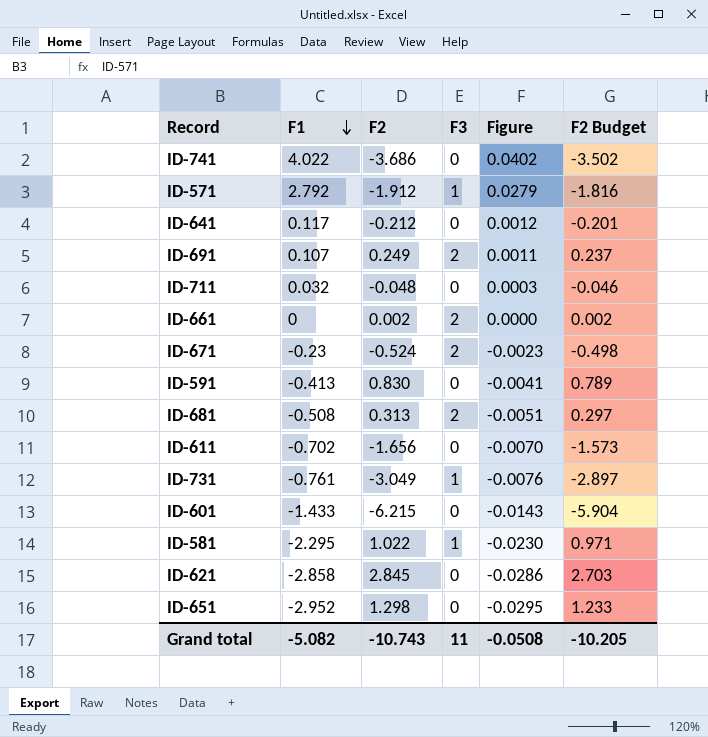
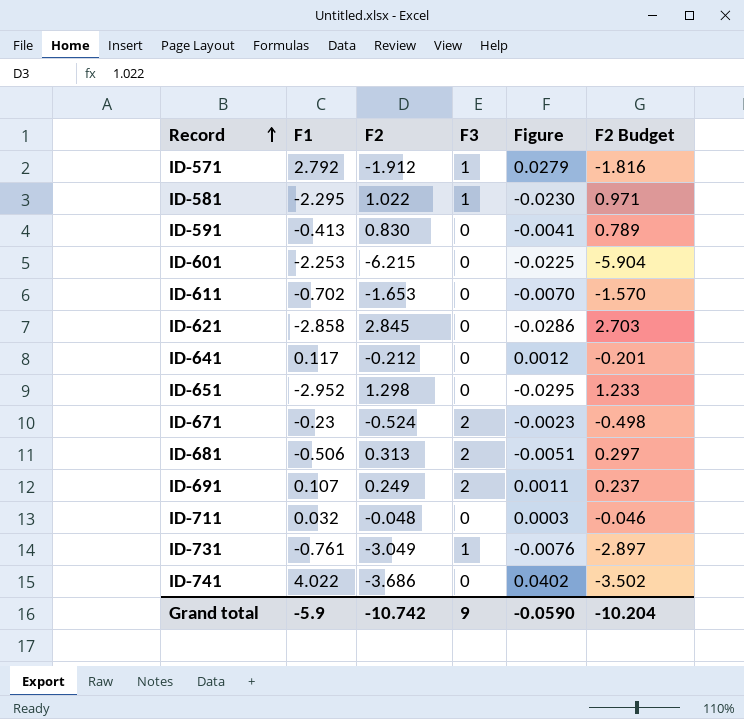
row order: F1 descending -> Record ascending
row ID-661: 0 | 0.002 | 2 | 0.0000 | 0.002 -> none
ID-601 | F1: -1.433 -> -2.253
ID-601 | Figure: -0.0143 -> -0.0225
ID-611 | F2: -1.656 -> -1.653
ID-611 | F2 Budget: -1.573 -> -1.570
ID-681 | F1: -0.508 -> -0.506
Grand total | F1: -5.082 -> -5.9
Grand total | F2: -10.743 -> -10.742
Grand total | F3: 11 -> 9
Grand total | Figure: -0.0508 -> -0.0590
Grand total | F2 Budget: -10.205 -> -10.204

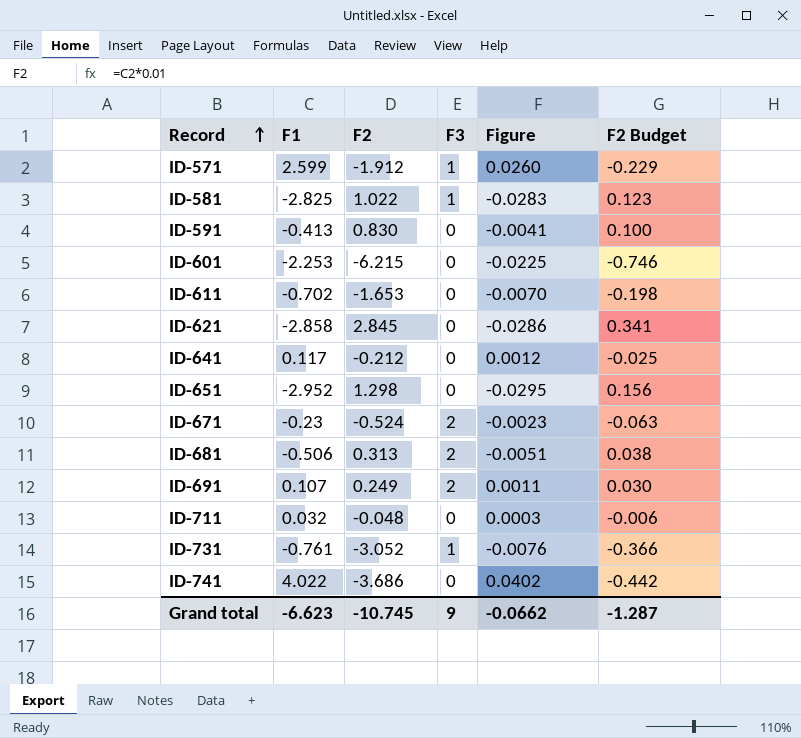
column F2 Budget | formula: [F2] * 0.95 -> [F2] * 0.12
ID-571 | F1: 2.792 -> 2.599
ID-571 | Figure: 0.0279 -> 0.0260
ID-581 | F1: -2.295 -> -2.825
ID-581 | Figure: -0.0230 -> -0.0283
ID-731 | F2: -3.049 -> -3.052
Grand total | F1: -5.9 -> -6.623
Grand total | F2: -10.742 -> -10.745
Grand total | Figure: -0.0590 -> -0.0662
Grand total | F2 Budget: -10.204 -> -1.287

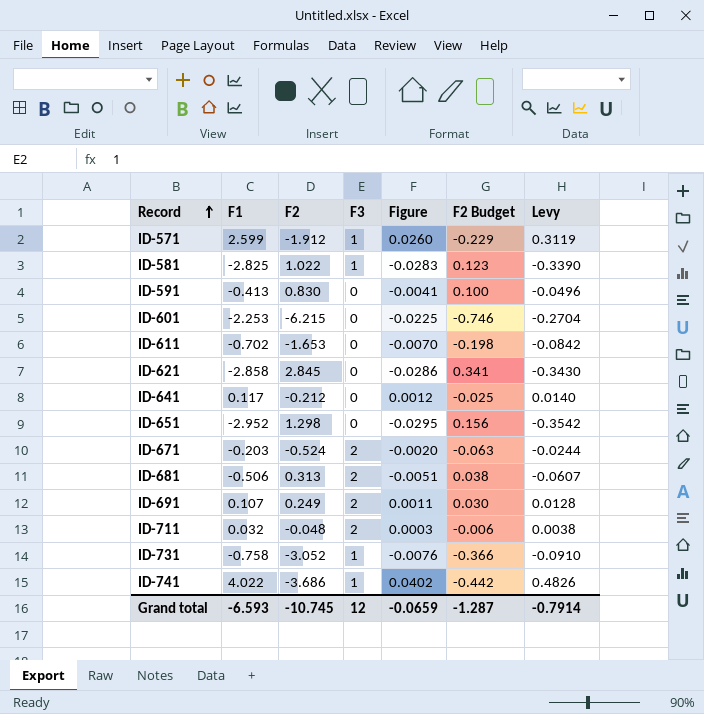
column Levy | formula: none -> [F1] * 0.12
ID-671 | F1: -0.23 -> -0.203
ID-671 | Figure: -0.0023 -> -0.0020
ID-711 | F3: 0 -> 2
ID-731 | F1: -0.761 -> -0.758
ID-741 | F3: 0 -> 1
Grand total | F1: -6.623 -> -6.593
Grand total | F3: 9 -> 12
Grand total | Figure: -0.0662 -> -0.0659

